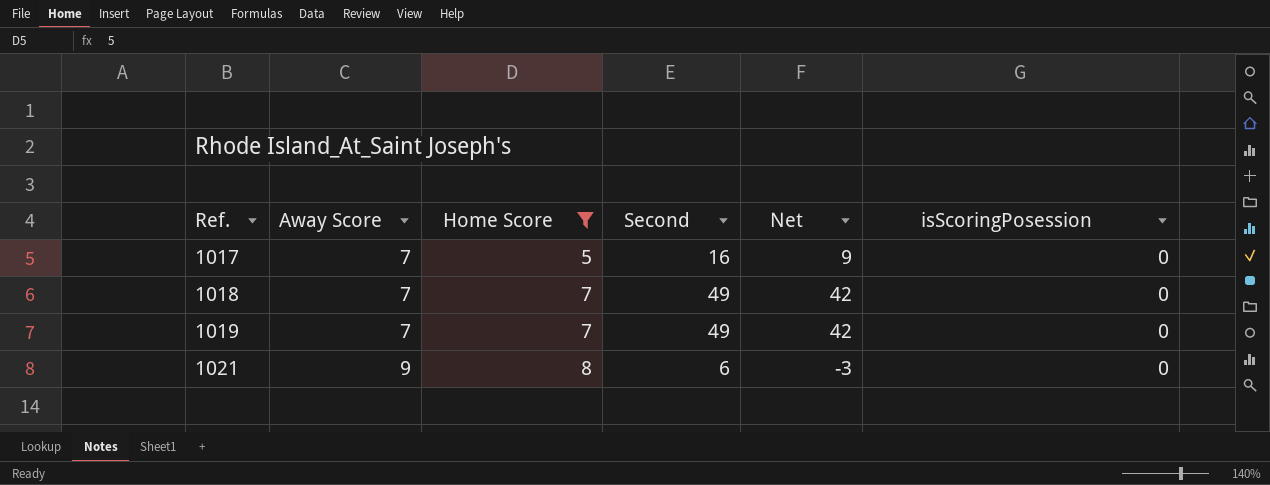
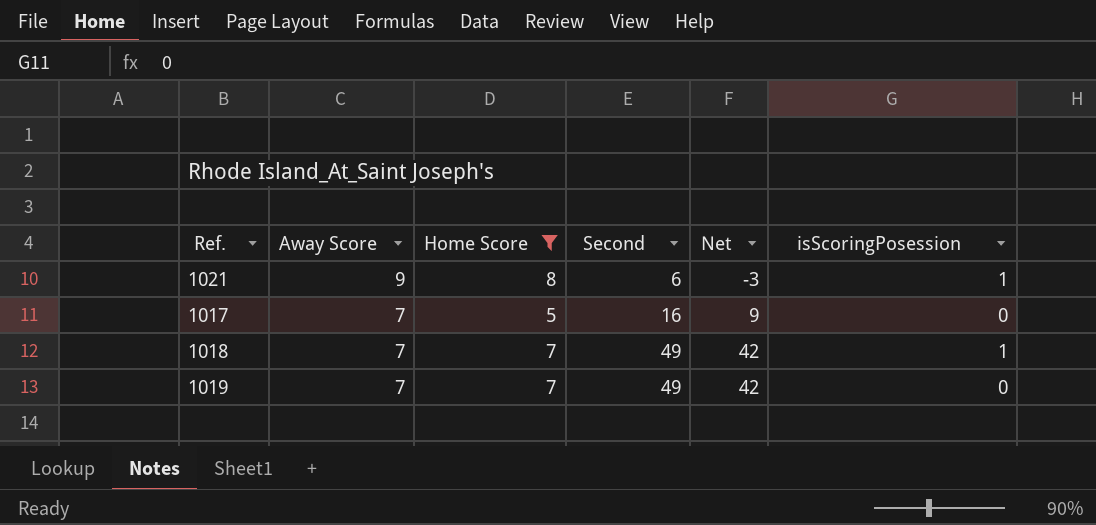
row order: Ref. ascending -> Away Score descending
1021 | isScoringPosession: 0 -> 1
1018 | isScoringPosession: 0 -> 1

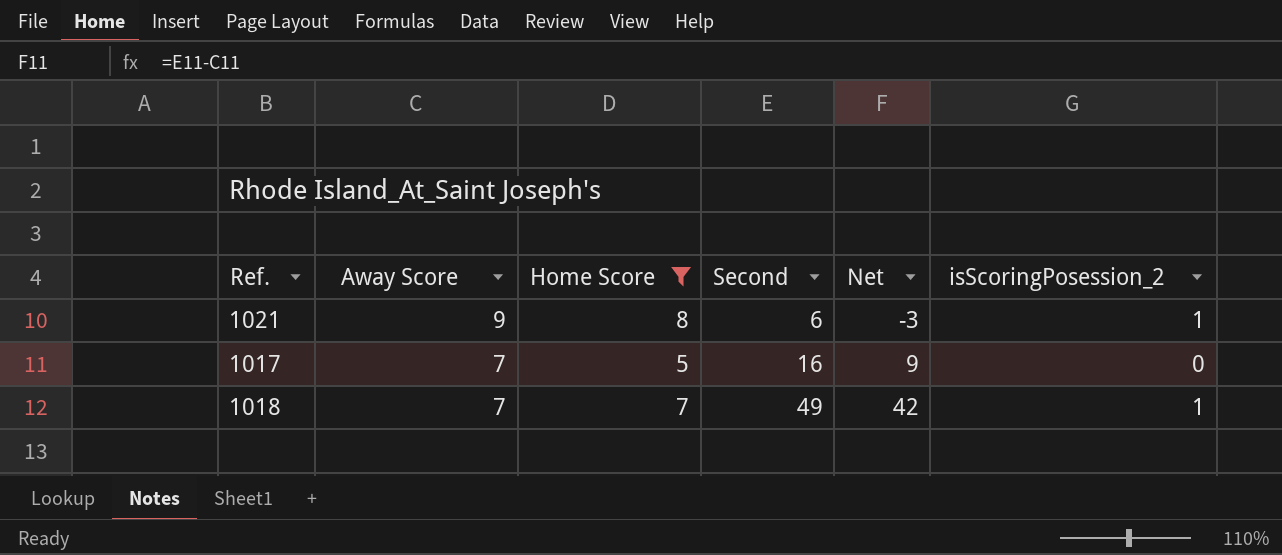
column name: isScoringPosession -> isScoringPosession_2
row 1019: 7 | 7 | 49 | 42 | 0 -> none

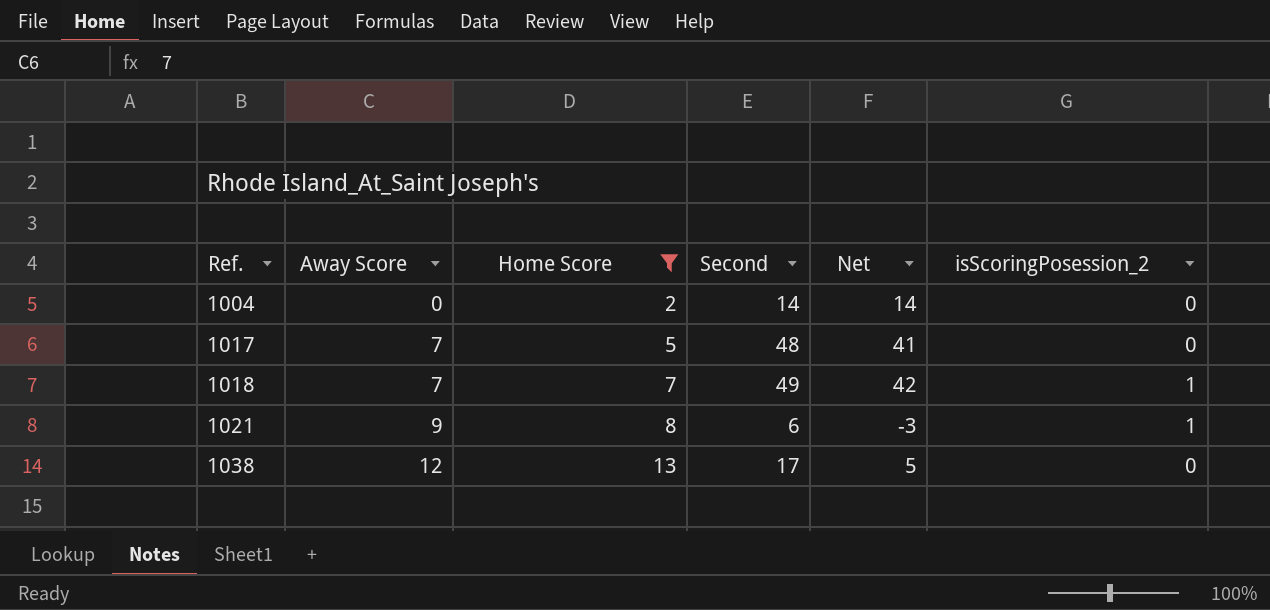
row order: Away Score descending -> Ref. ascending
row 1004: none -> 0 | 2 | 14 | 14 | 0
1017 | Second: 16 -> 48
1017 | Net: 9 -> 41
row 1038: none -> 12 | 13 | 17 | 5 | 0

